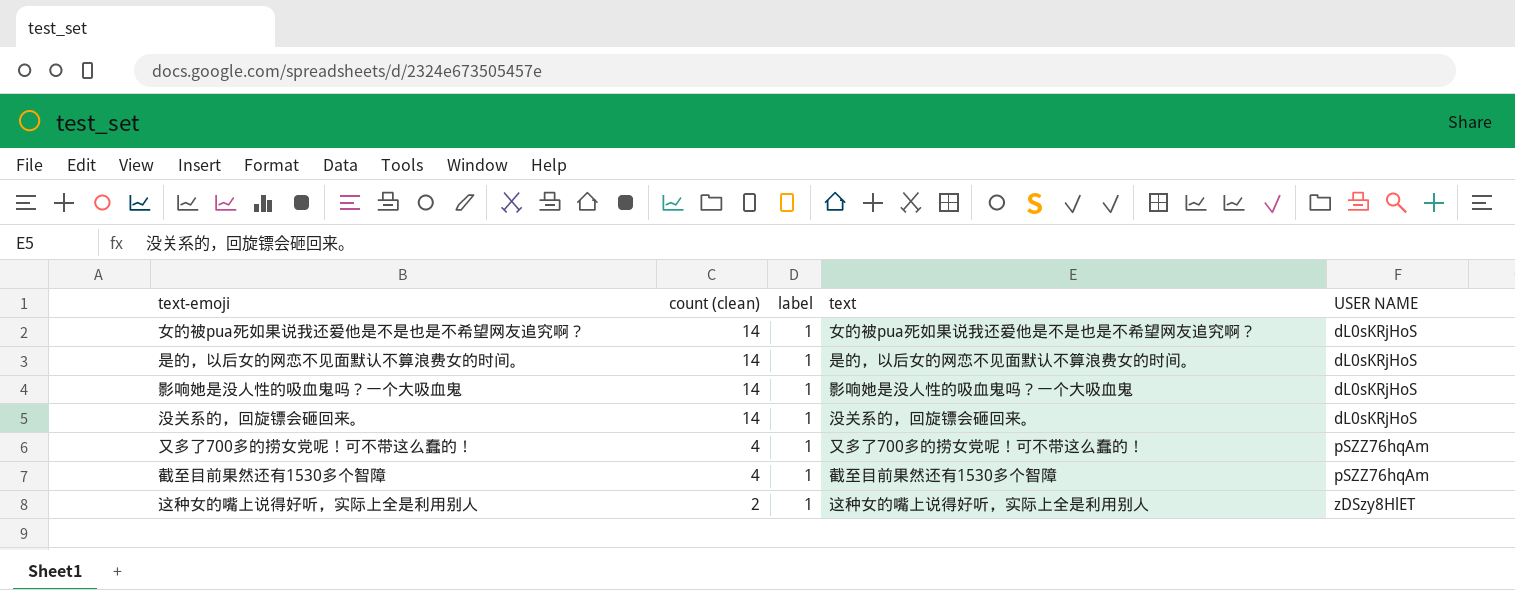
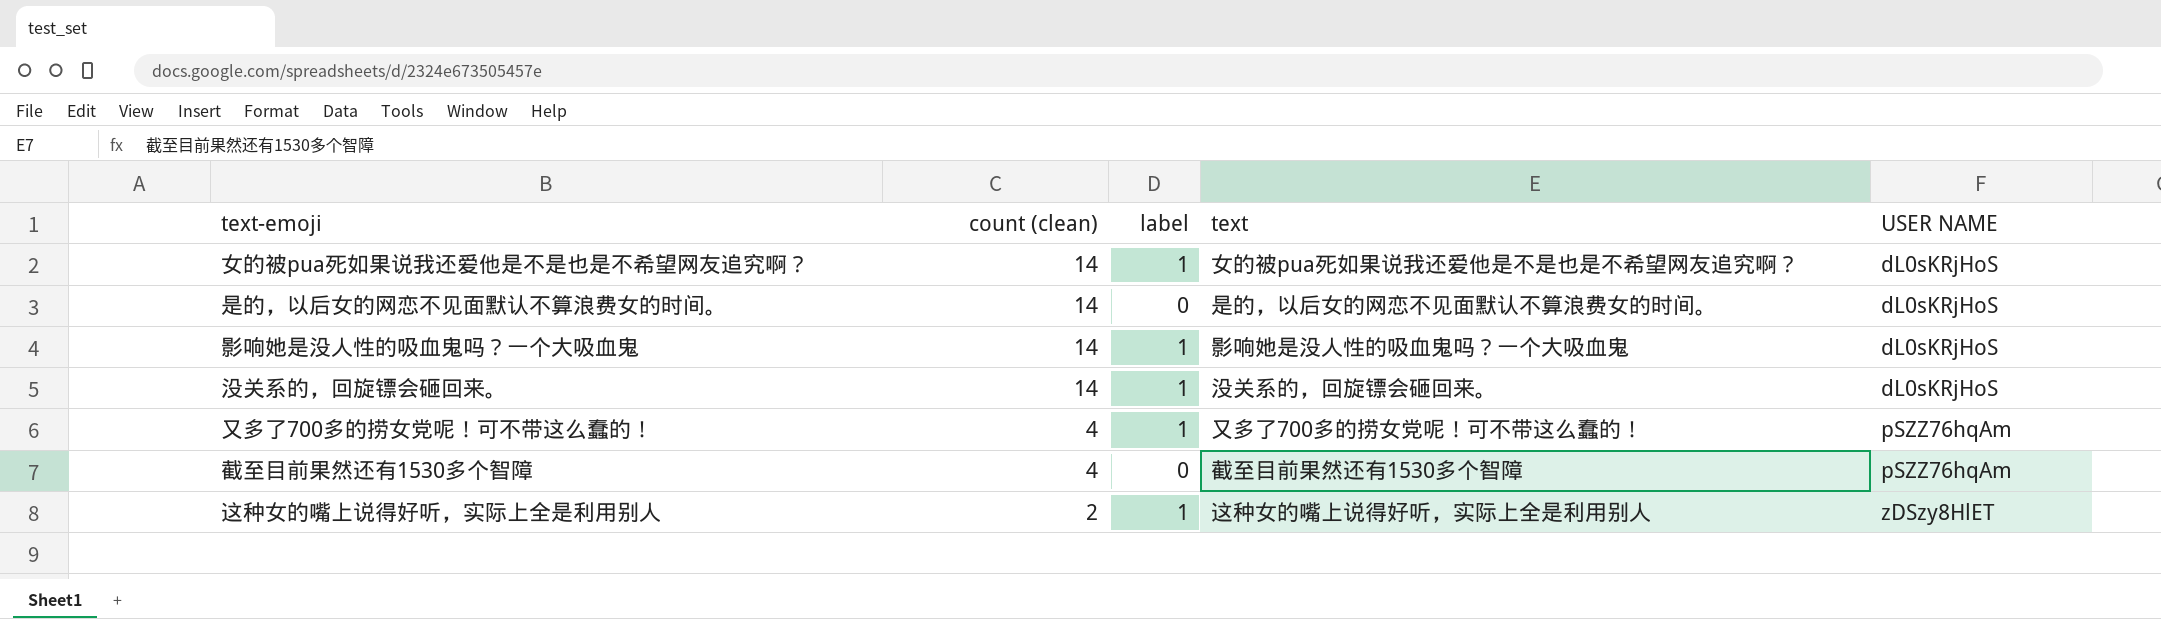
是的，以后女的网恋不见面默认不算浪费女的时间。 | label: 1 -> 0
截至目前果然还有1530多个智障 | label: 1 -> 0

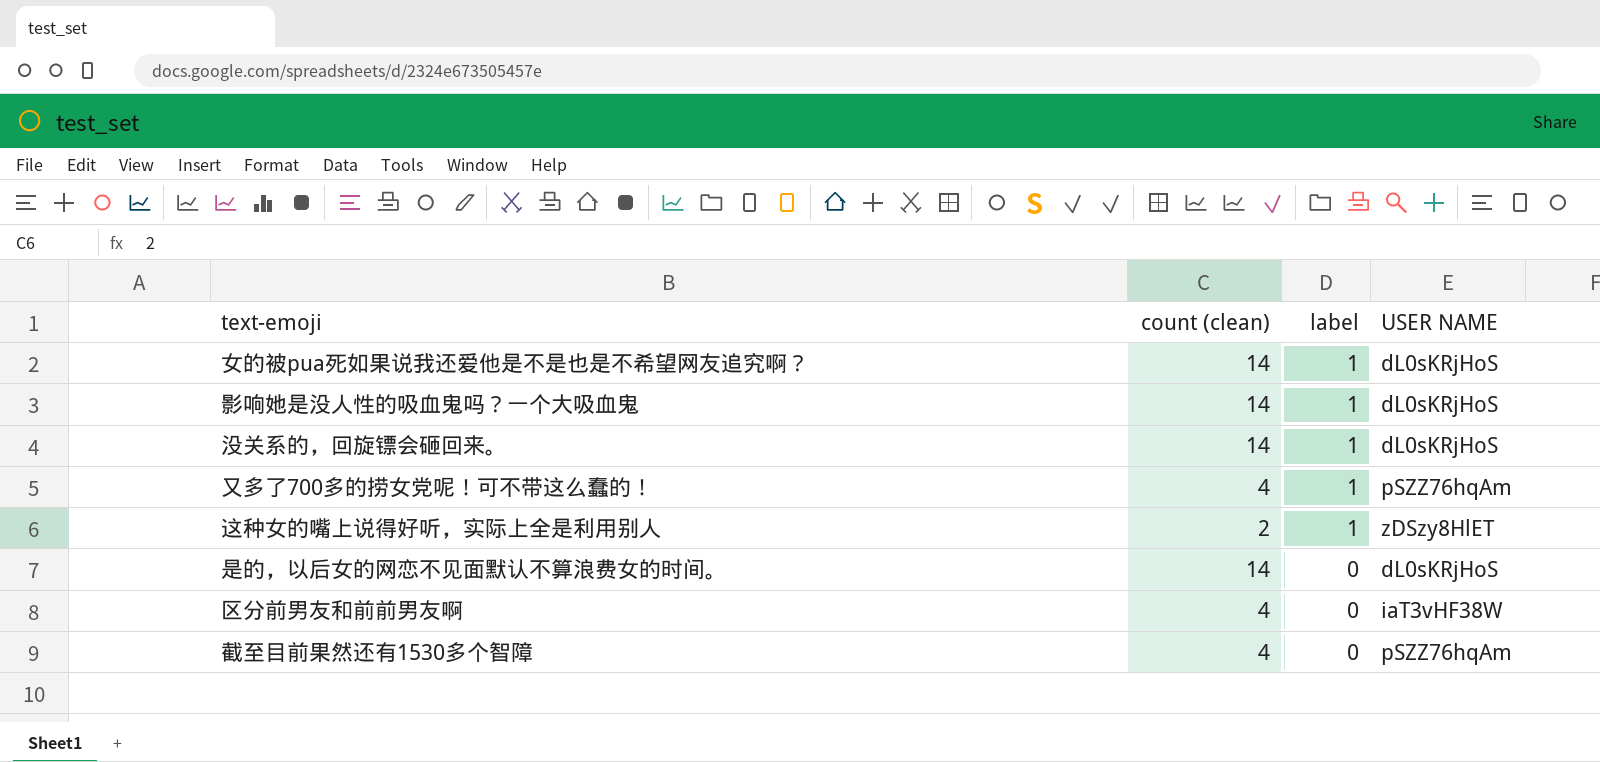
row order: count (clean) descending -> label descending
column text | position: 4 -> none
row 区分前男友和前前男友啊: none -> 4 | 0 | iaT3vHF38W

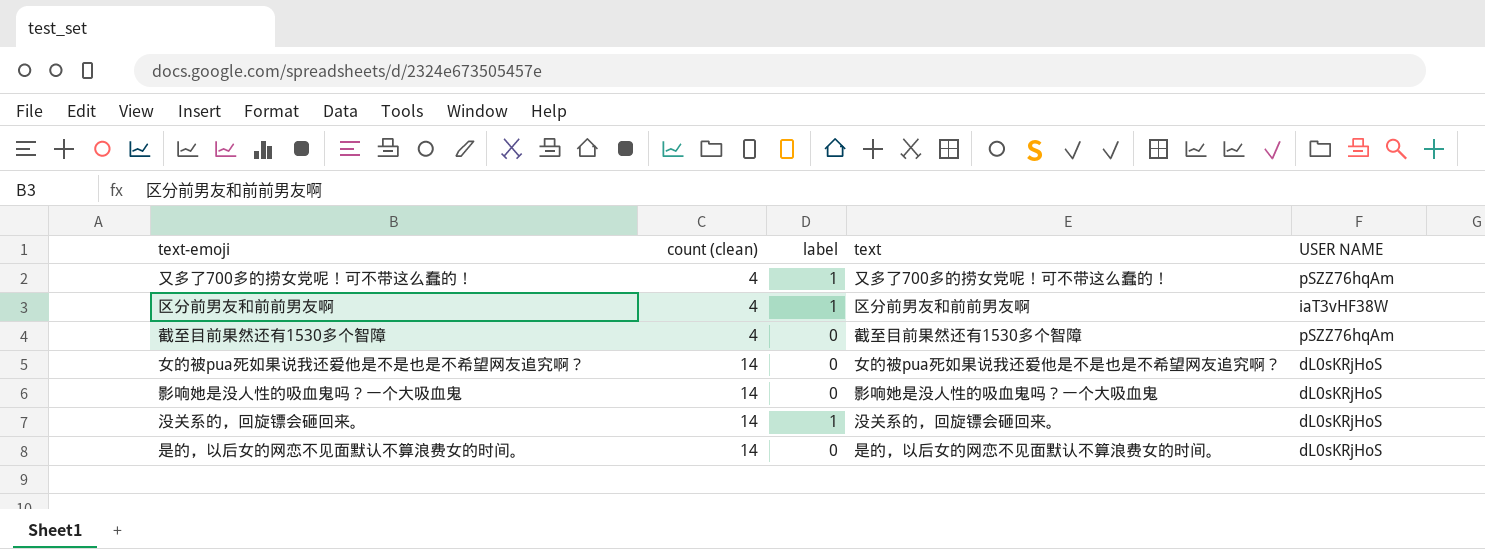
row order: label descending -> count (clean) ascending
column text | position: none -> 4
row 这种女的嘴上说得好听，实际上全是利用别人: 2 | 1 | zDSzy8HlET -> none
区分前男友和前前男友啊 | label: 0 -> 1
女的被pua死如果说我还爱他是不是也是不希望网友追究啊？ | label: 1 -> 0
影响她是没人性的吸血鬼吗？一个大吸血鬼 | label: 1 -> 0

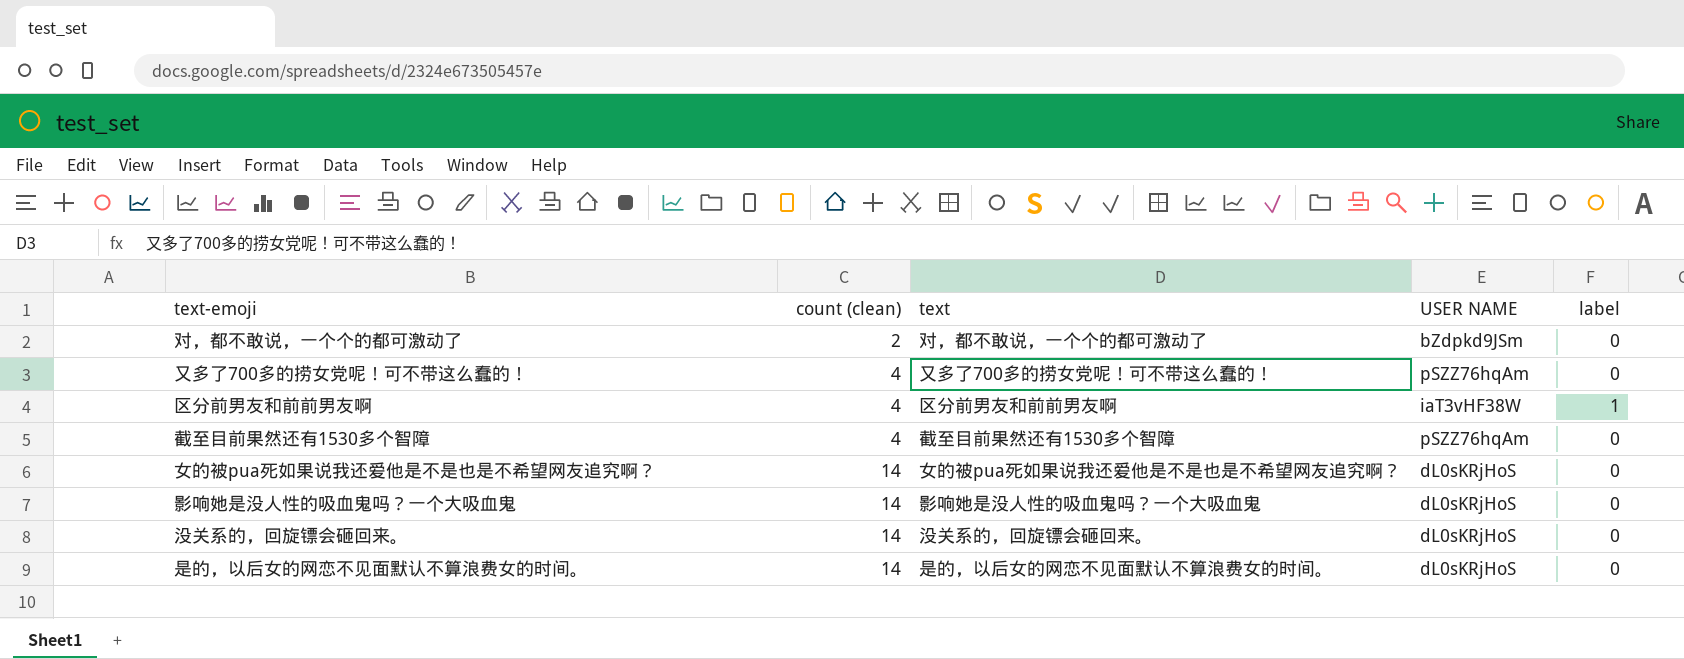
column label | position: 3 -> 5
row 对，都不敢说，一个个的都可激动了: none -> 2 | 对，都不敢说，一个个的都可激动了 | bZdpkd9JSm | 0
又多了700多的捞女党呢！可不带这么蠢的！ | label: 1 -> 0
没关系的，回旋镖会砸回来。 | label: 1 -> 0

